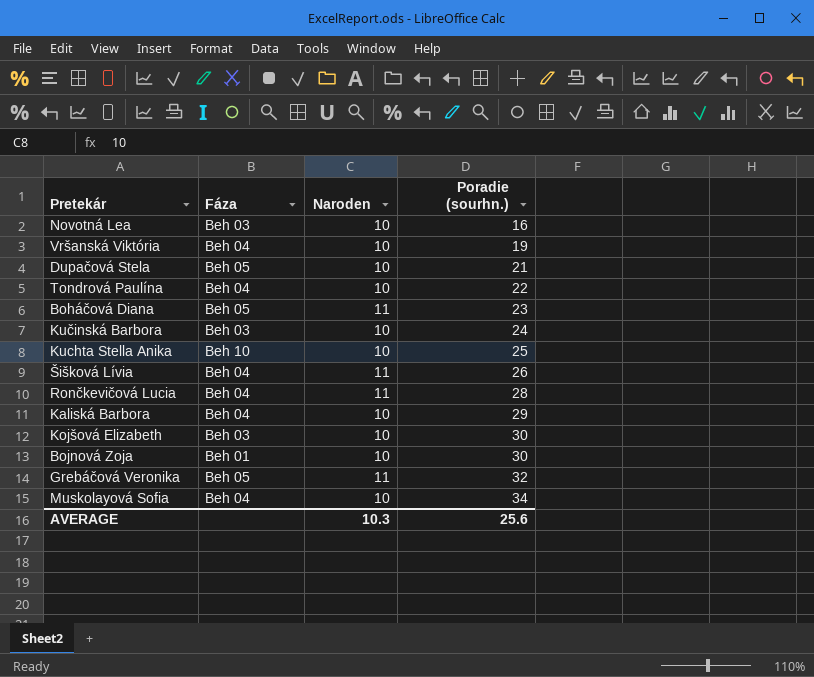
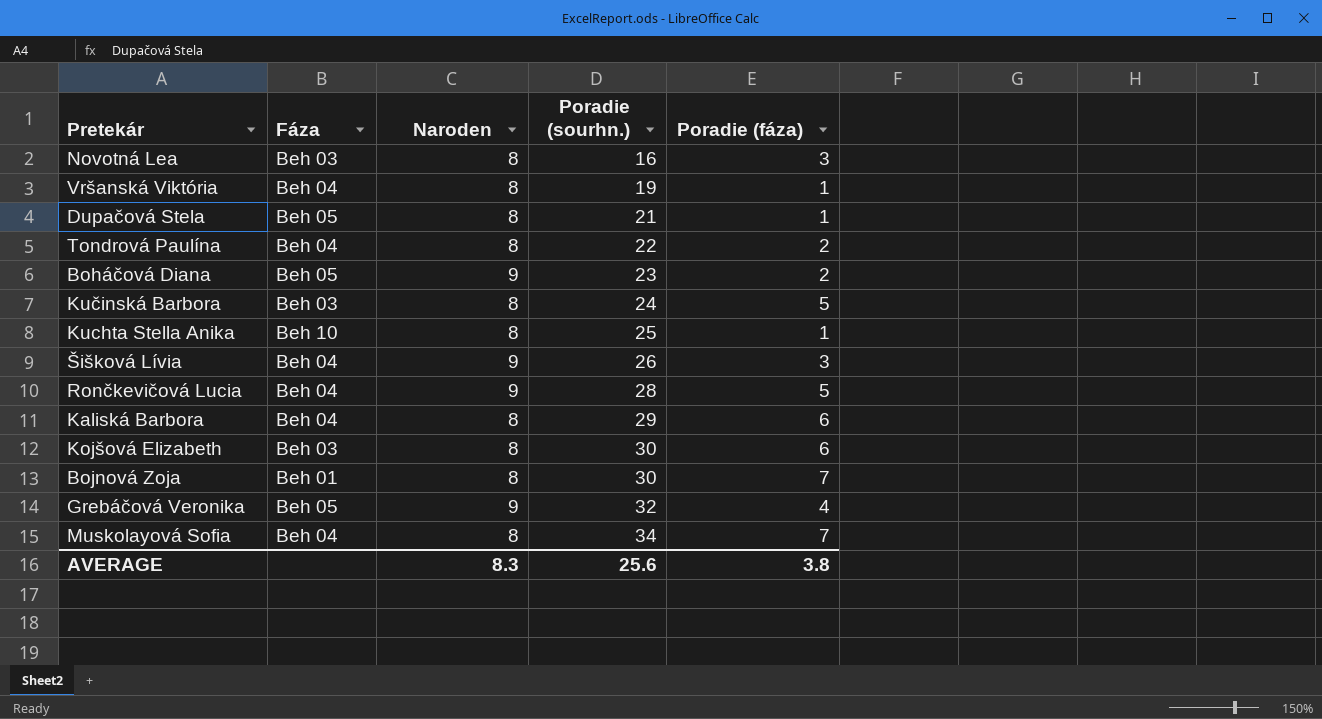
column Poradie (fáza) | position: none -> 5
Novotná Lea | Naroden: 10 -> 8
Vršanská Viktória | Naroden: 10 -> 8
Dupačová Stela | Naroden: 10 -> 8
Tondrová Paulína | Naroden: 10 -> 8
Boháčová Diana | Naroden: 11 -> 9
Kučinská Barbora | Naroden: 10 -> 8
Kuchta Stella Anika | Naroden: 10 -> 8
Šišková Lívia | Naroden: 11 -> 9
Rončkevičová Lucia | Naroden: 11 -> 9
Kaliská Barbora | Naroden: 10 -> 8
Kojšová Elizabeth | Naroden: 10 -> 8
Bojnová Zoja | Naroden: 10 -> 8
Grebáčová Veronika | Naroden: 11 -> 9
Muskolayová Sofia | Naroden: 10 -> 8
AVERAGE | Naroden: 10.3 -> 8.3

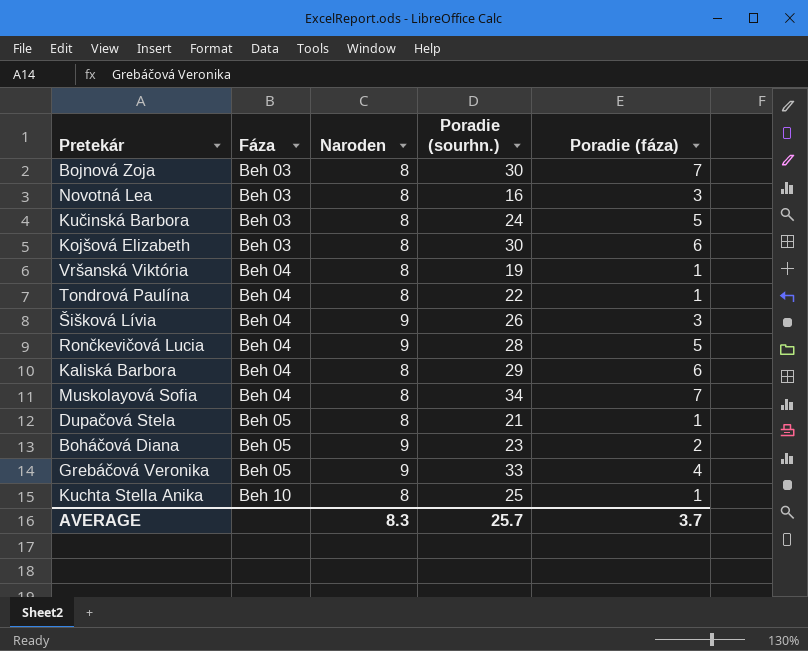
row order: Poradie (sourhn.) ascending -> Fáza ascending
Bojnová Zoja | Fáza: Beh 01 -> Beh 03
Tondrová Paulína | Poradie (fáza): 2 -> 1
Grebáčová Veronika | Poradie (sourhn.): 32 -> 33
AVERAGE | Poradie (sourhn.): 25.6 -> 25.7
AVERAGE | Poradie (fáza): 3.8 -> 3.7

